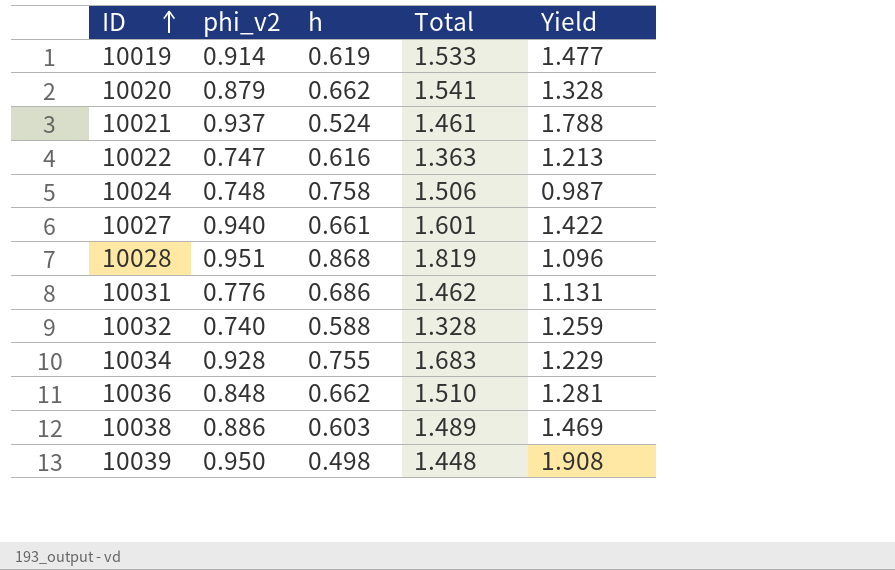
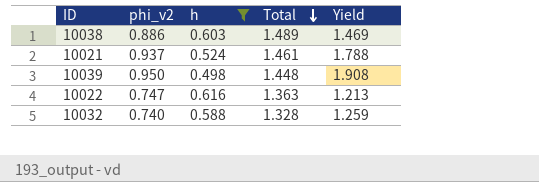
filter: none -> h <= 0.616
row order: ID ascending -> Total descending

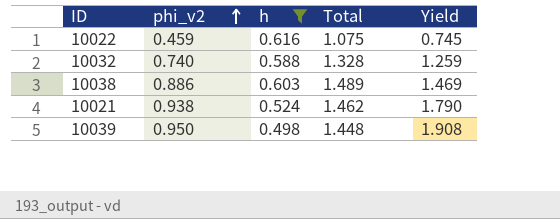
row order: Total descending -> phi_v2 ascending
10022 | phi_v2: 0.747 -> 0.459
10022 | Total: 1.363 -> 1.075
10022 | Yield: 1.213 -> 0.745
10021 | phi_v2: 0.937 -> 0.938
10021 | Total: 1.461 -> 1.462
10021 | Yield: 1.788 -> 1.790

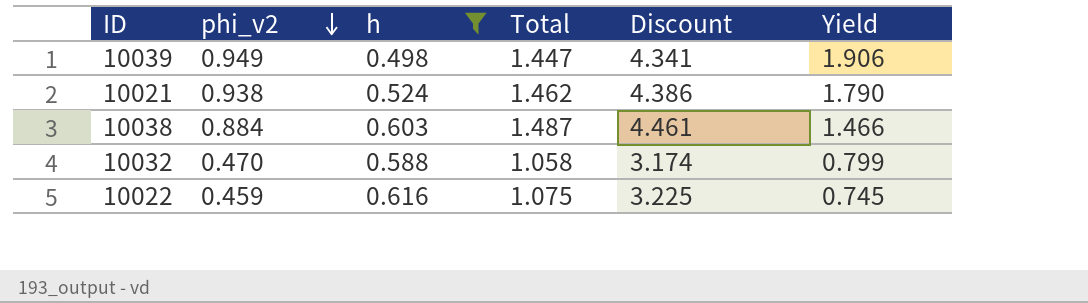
row order: phi_v2 ascending -> phi_v2 descending
column Discount | formula: none -> [Total] * 3
10039 | phi_v2: 0.950 -> 0.949
10039 | Total: 1.448 -> 1.447
10039 | Yield: 1.908 -> 1.906
10038 | phi_v2: 0.886 -> 0.884
10038 | Total: 1.489 -> 1.487
10038 | Yield: 1.469 -> 1.466
10032 | phi_v2: 0.740 -> 0.470
10032 | Total: 1.328 -> 1.058
10032 | Yield: 1.259 -> 0.799

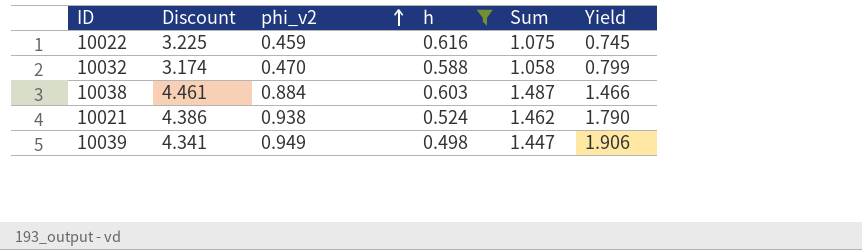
row order: phi_v2 descending -> phi_v2 ascending
column Discount | position: 5 -> 2
column name: Total -> Sum

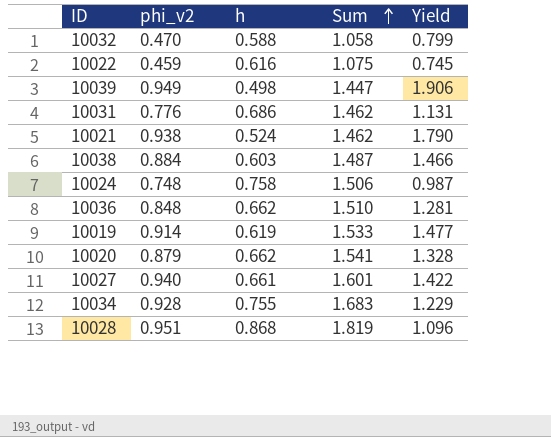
filter: h <= 0.616 -> none
row order: phi_v2 ascending -> Sum ascending
column Discount | formula: [Sum] * 3 -> none

